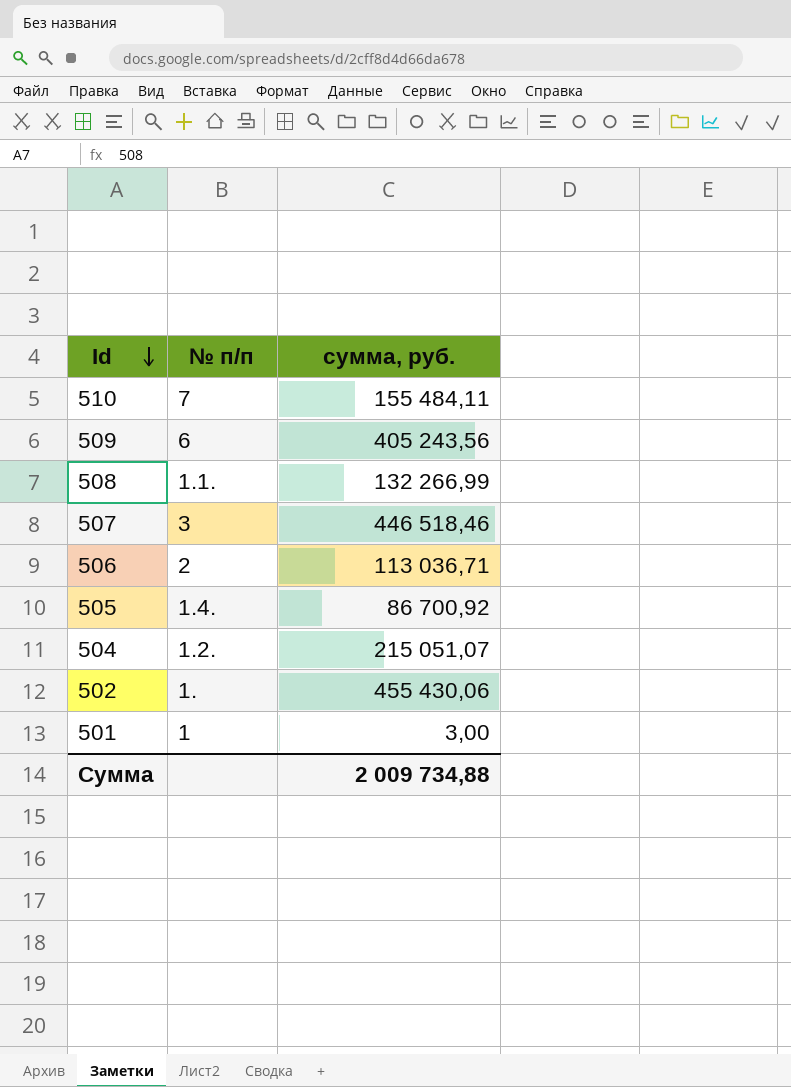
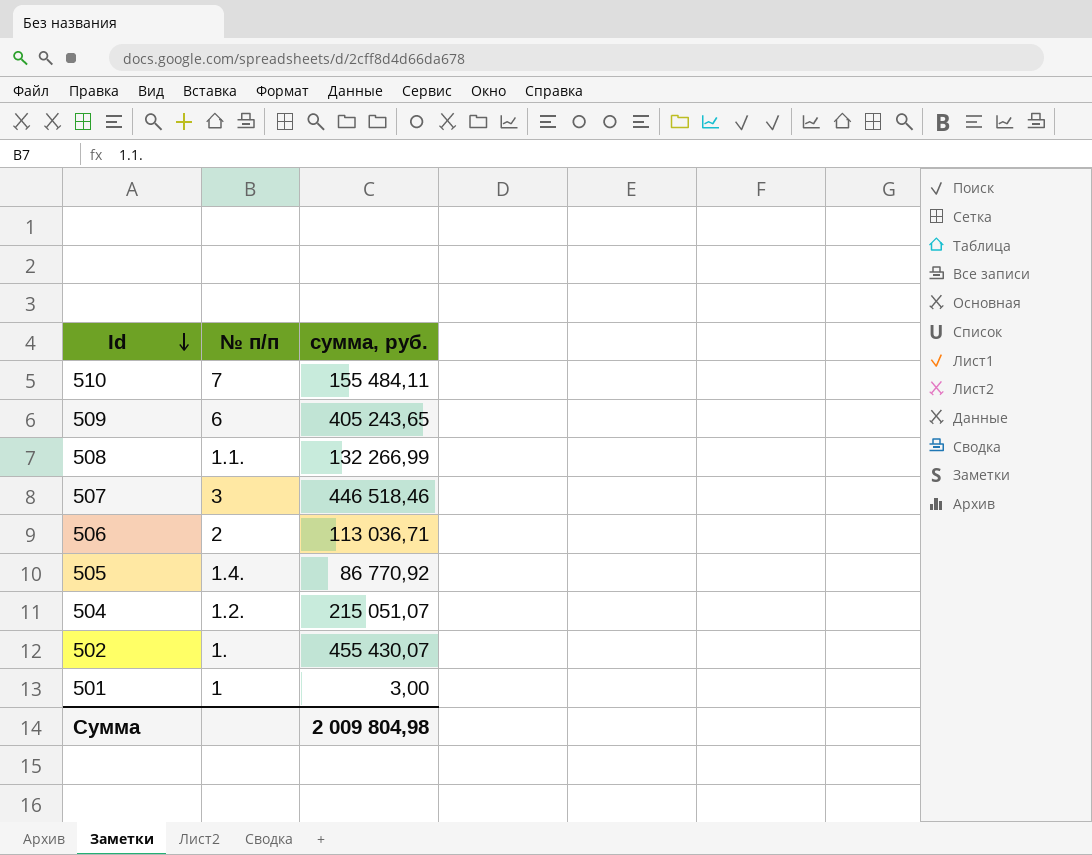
509 | сумма, руб.: 405 243,56 -> 405 243,65
505 | сумма, руб.: 86 700,92 -> 86 770,92
502 | сумма, руб.: 455 430,06 -> 455 430,07
Сумма | сумма, руб.: 2 009 734,88 -> 2 009 804,98

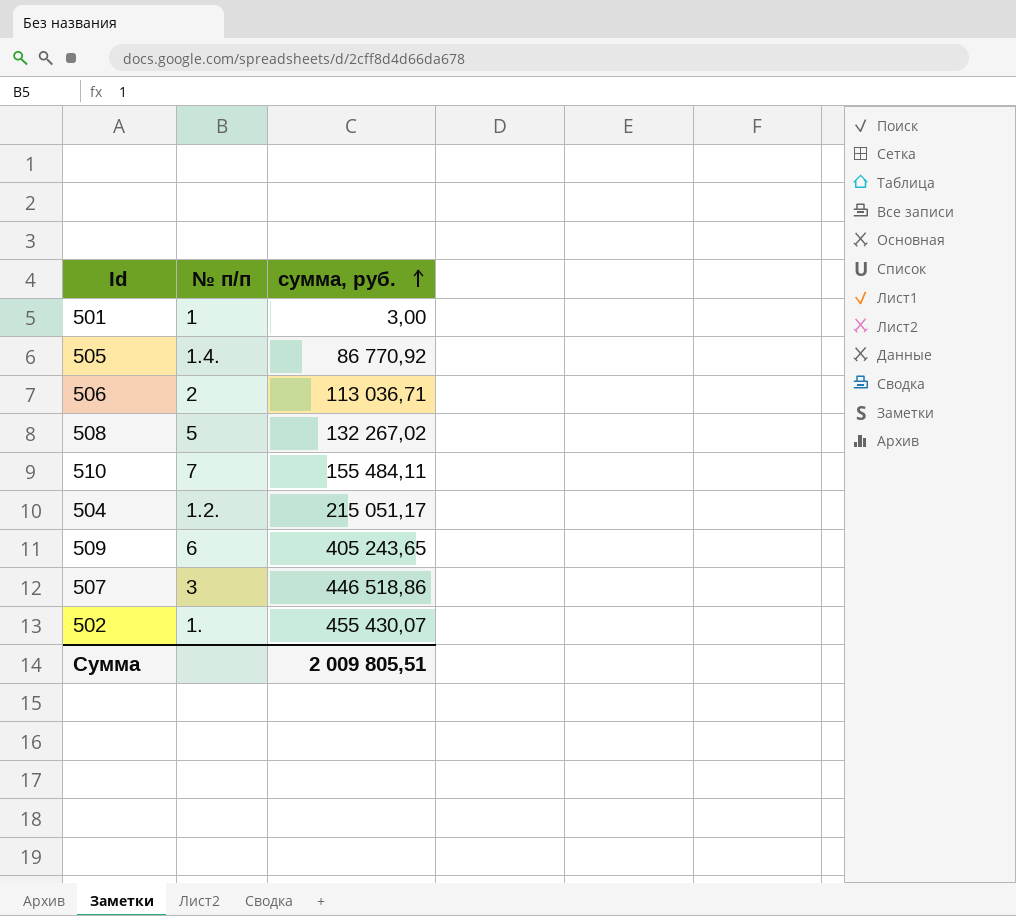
row order: Id descending -> сумма, руб. ascending
508 | № п/п: 1.1. -> 5
508 | сумма, руб.: 132 266,99 -> 132 267,02
504 | сумма, руб.: 215 051,07 -> 215 051,17
507 | сумма, руб.: 446 518,46 -> 446 518,86
Сумма | сумма, руб.: 2 009 804,98 -> 2 009 805,51

